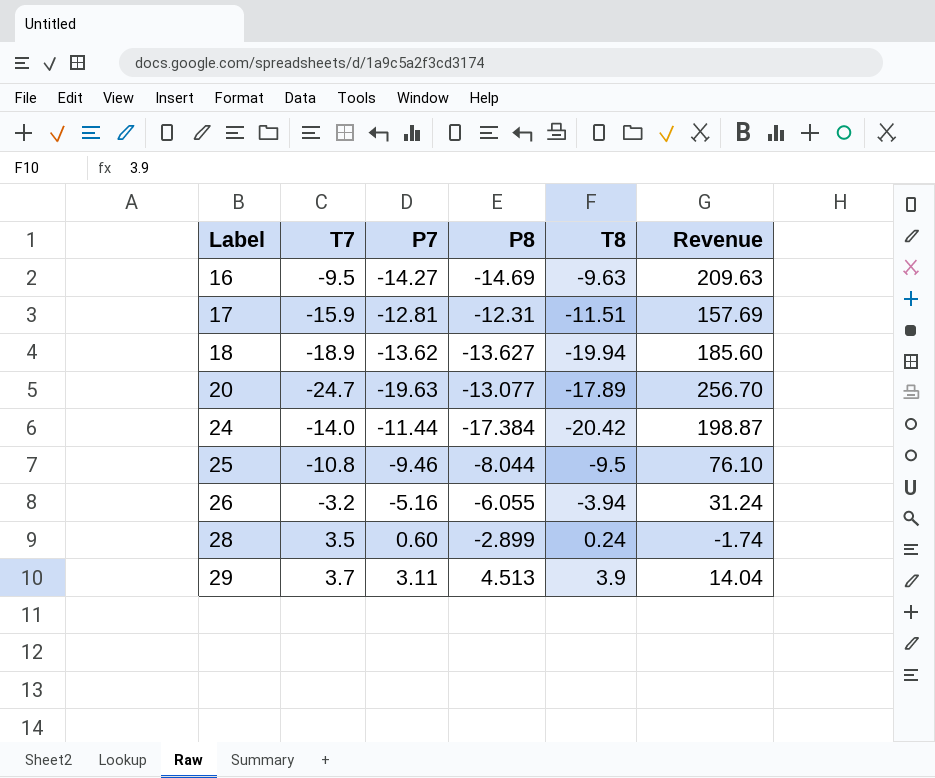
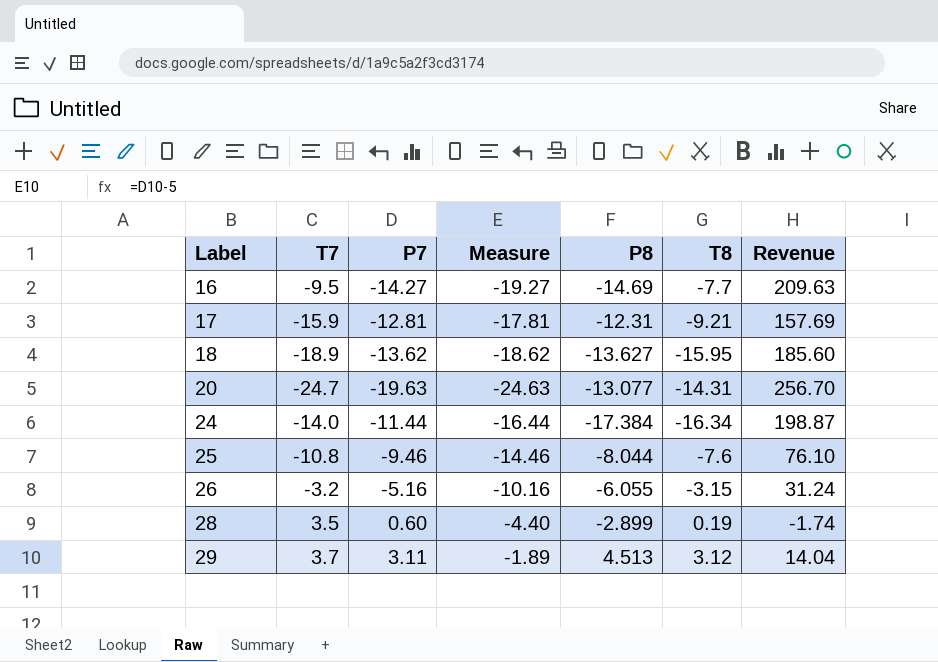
column Measure | formula: none -> [P7] - 5
16 | T8: -9.63 -> -7.7
17 | T8: -11.51 -> -9.21
18 | T8: -19.94 -> -15.95
20 | T8: -17.89 -> -14.31
24 | T8: -20.42 -> -16.34
25 | T8: -9.5 -> -7.6
26 | T8: -3.94 -> -3.15
28 | T8: 0.24 -> 0.19
29 | T8: 3.9 -> 3.12

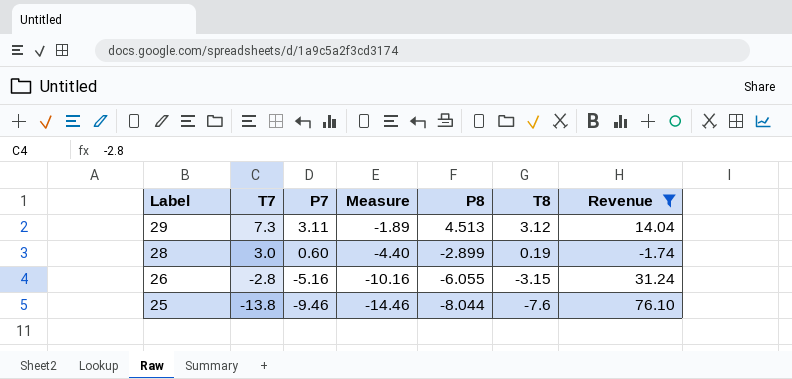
filter: none -> Revenue <= 76.10
row order: Label ascending -> Label descending
29 | T7: 3.7 -> 7.3
28 | T7: 3.5 -> 3.0
26 | T7: -3.2 -> -2.8
25 | T7: -10.8 -> -13.8

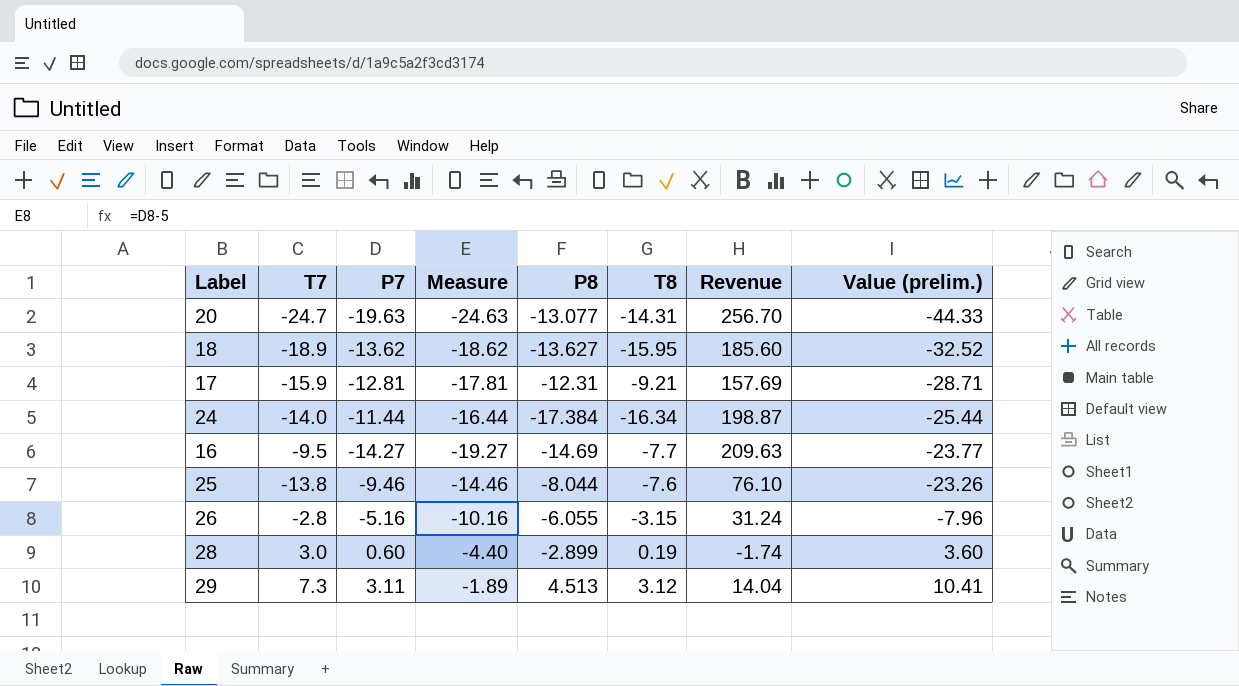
filter: Revenue <= 76.10 -> none
row order: Label descending -> Value (prelim.) ascending
column Value (prelim.) | formula: none -> [T7] + [P7]

